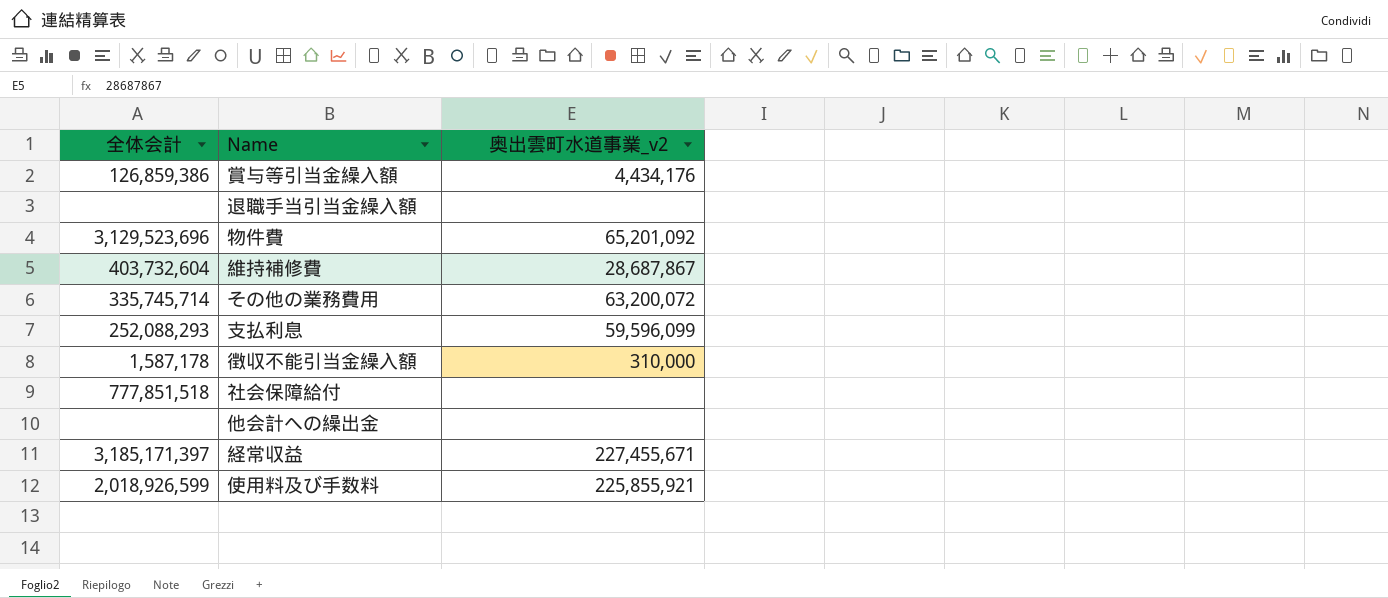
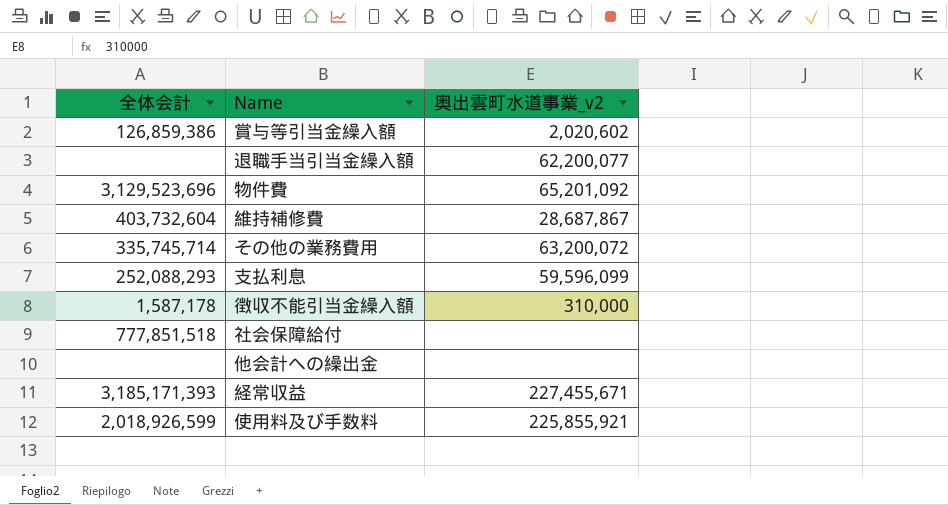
賞与等引当金繰入額 | 奥出雲町水道事業_v2: 4,434,176 -> 2,020,602
退職手当引当金繰入額 | 奥出雲町水道事業_v2: none -> 62,200,077
経常収益 | 全体会計: 3,185,171,397 -> 3,185,171,393

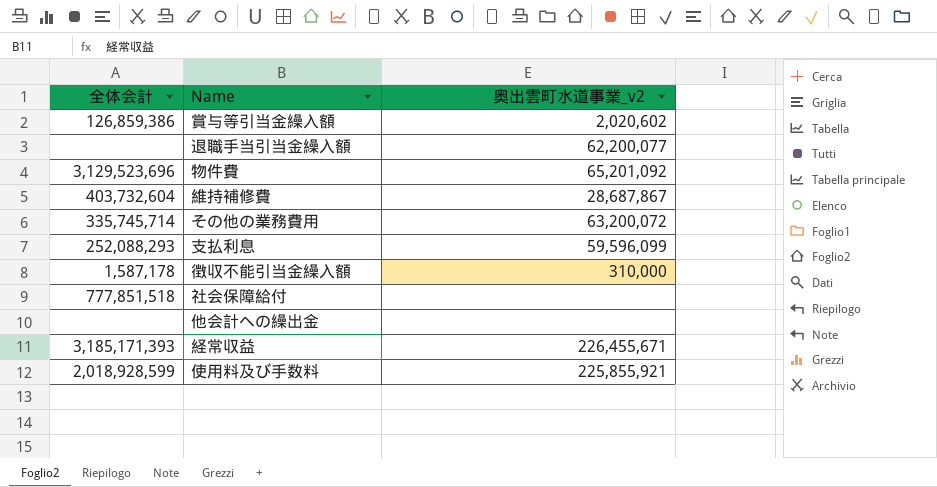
経常収益 | 奥出雲町水道事業_v2: 227,455,671 -> 226,455,671
使用料及び手数料 | 全体会計: 2,018,926,599 -> 2,018,928,599

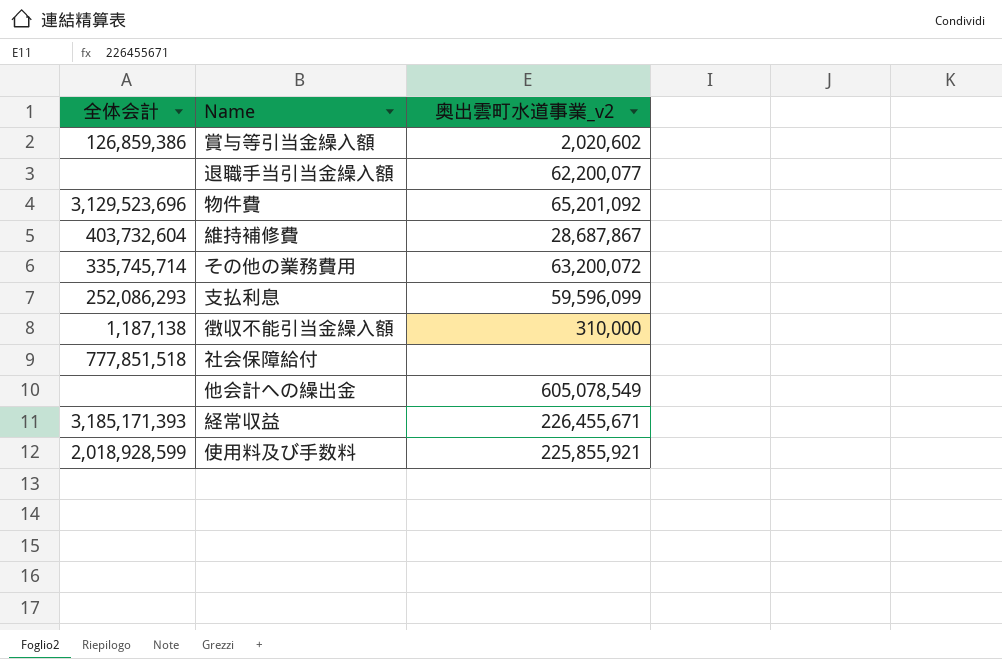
支払利息 | 全体会計: 252,088,293 -> 252,086,293
徴収不能引当金繰入額 | 全体会計: 1,587,178 -> 1,187,138
他会計への繰出金 | 奥出雲町水道事業_v2: none -> 605,078,549

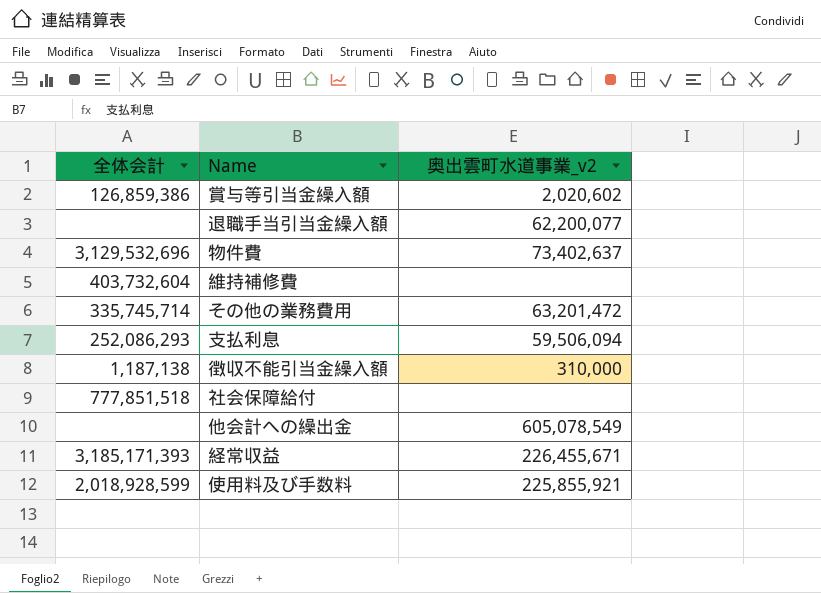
物件費 | 全体会計: 3,129,523,696 -> 3,129,532,696
物件費 | 奥出雲町水道事業_v2: 65,201,092 -> 73,402,637
維持補修費 | 奥出雲町水道事業_v2: 28,687,867 -> none
その他の業務費用 | 奥出雲町水道事業_v2: 63,200,072 -> 63,201,472
支払利息 | 奥出雲町水道事業_v2: 59,596,099 -> 59,506,094

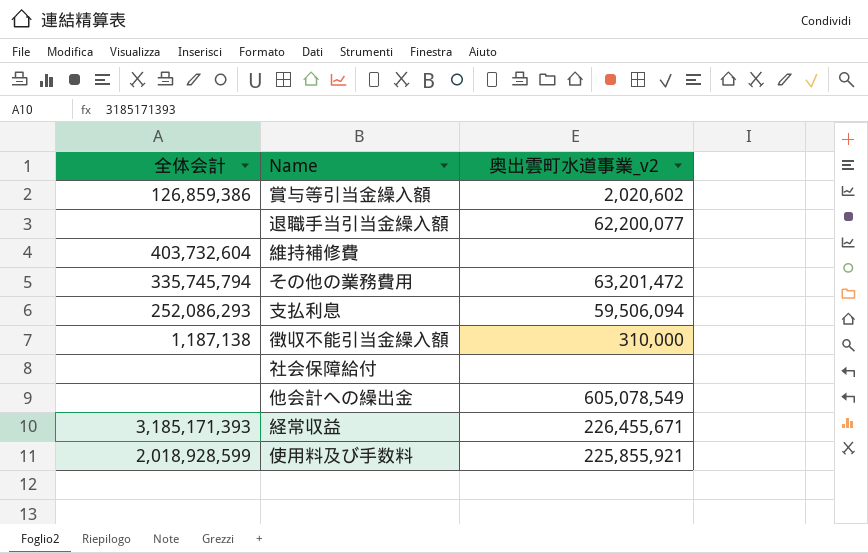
row 物件費: 3,129,532,696 | 73,402,637 -> none
その他の業務費用 | 全体会計: 335,745,714 -> 335,745,794
社会保障給付 | 全体会計: 777,851,518 -> none

